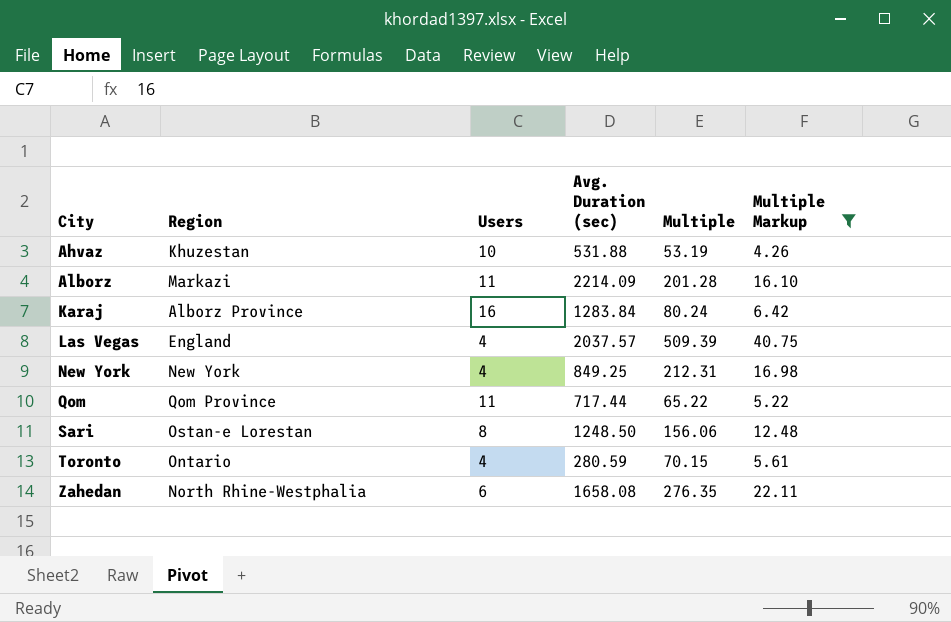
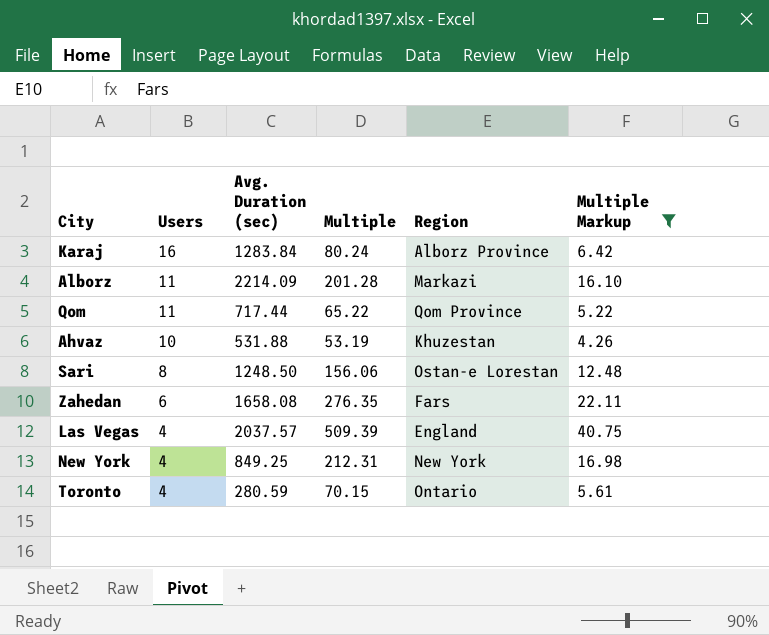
row order: City ascending -> Users descending
column Region | position: 2 -> 5
Zahedan | Region: North Rhine-Westphalia -> Fars

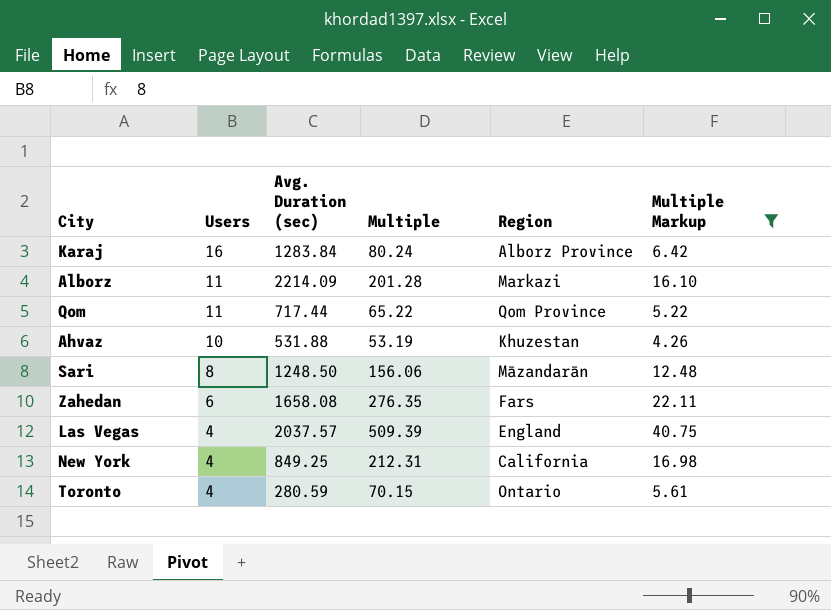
Sari | Region: Ostan-e Lorestan -> Māzandarān
New York | Region: New York -> California

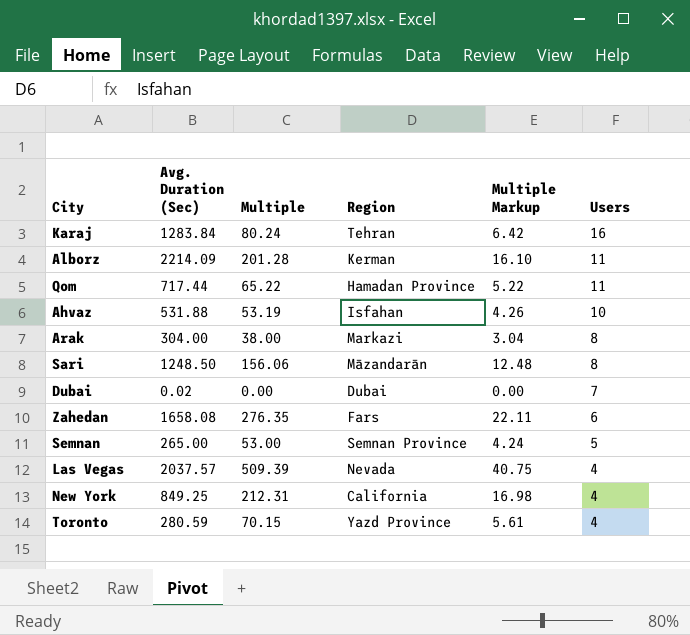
filter: Multiple Markup >= 4.26 -> none
column name: Avg. Duration (sec) -> Avg. Duration (Sec)
column Users | position: 2 -> 6
Karaj | Region: Alborz Province -> Tehran
Alborz | Region: Markazi -> Kerman
Qom | Region: Qom Province -> Hamadan Province
Ahvaz | Region: Khuzestan -> Isfahan
Las Vegas | Region: England -> Nevada
Toronto | Region: Ontario -> Yazd Province

